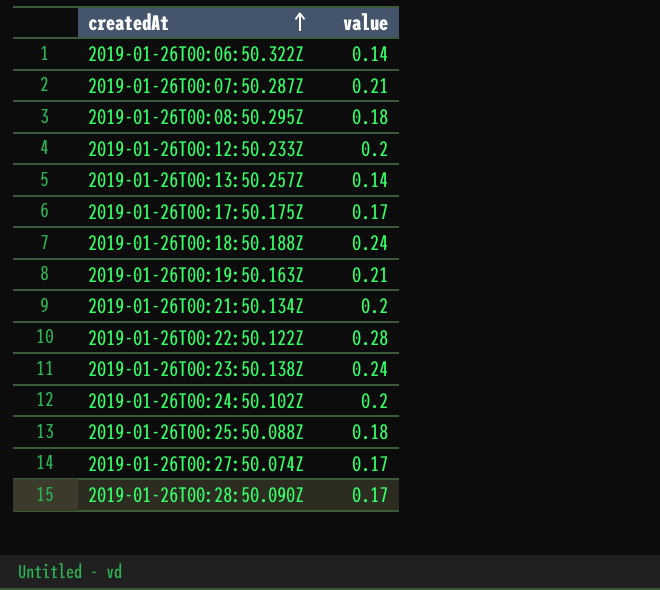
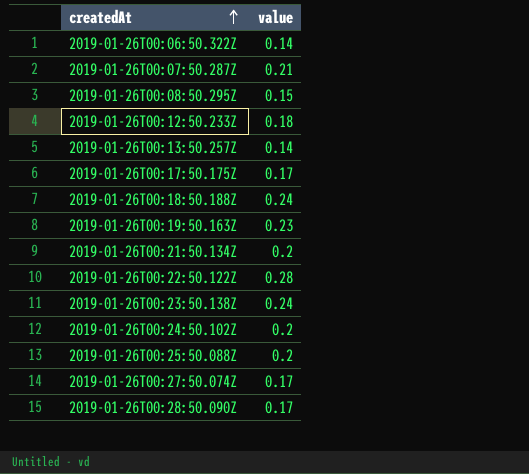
2019-01-26T00:08:50.295Z | value: 0.18 -> 0.15
2019-01-26T00:12:50.233Z | value: 0.2 -> 0.18
2019-01-26T00:19:50.163Z | value: 0.21 -> 0.23
2019-01-26T00:25:50.088Z | value: 0.18 -> 0.2

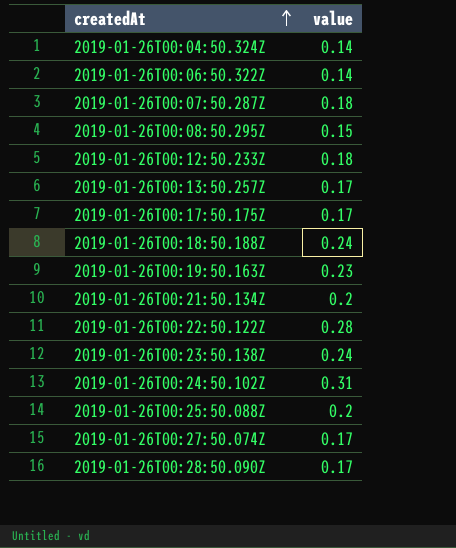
row 2019-01-26T00:04:50.324Z: none -> 0.14
2019-01-26T00:07:50.287Z | value: 0.21 -> 0.18
2019-01-26T00:13:50.257Z | value: 0.14 -> 0.17
2019-01-26T00:24:50.102Z | value: 0.2 -> 0.31

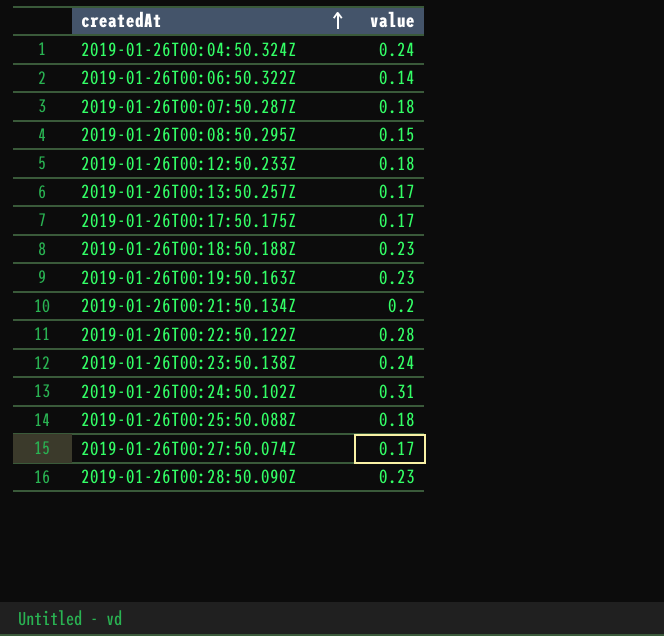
2019-01-26T00:04:50.324Z | value: 0.14 -> 0.24
2019-01-26T00:18:50.188Z | value: 0.24 -> 0.23
2019-01-26T00:25:50.088Z | value: 0.2 -> 0.18
2019-01-26T00:28:50.090Z | value: 0.17 -> 0.23

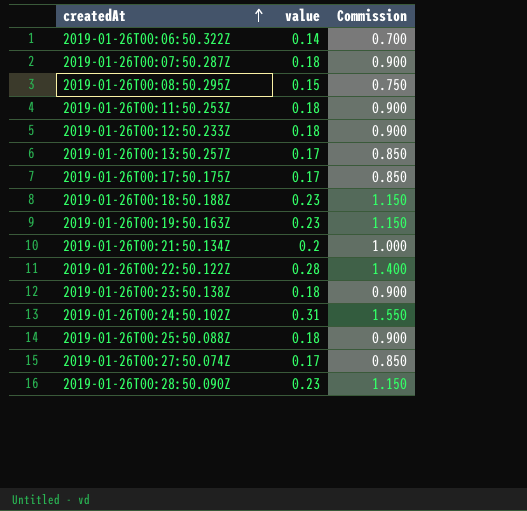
column Commission | formula: none -> [value] * 5
row 2019-01-26T00:04:50.324Z: 0.24 -> none
row 2019-01-26T00:11:50.253Z: none -> 0.18 | 0.900
2019-01-26T00:23:50.138Z | value: 0.24 -> 0.18

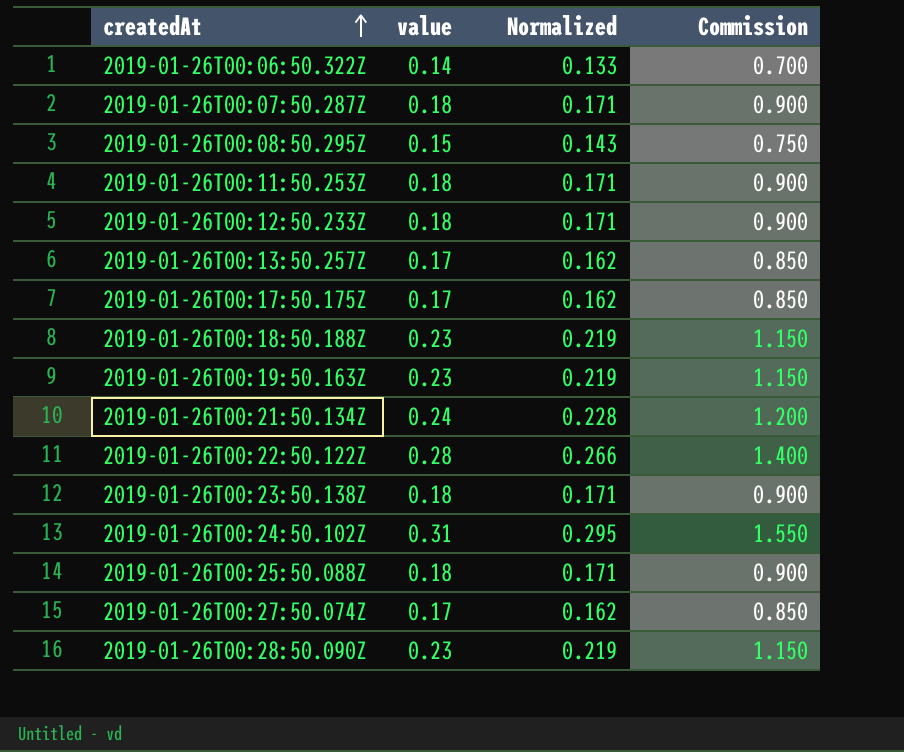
column Normalized | formula: none -> [value] * 0.95
2019-01-26T00:21:50.134Z | value: 0.2 -> 0.24
2019-01-26T00:21:50.134Z | Commission: 1.000 -> 1.200

